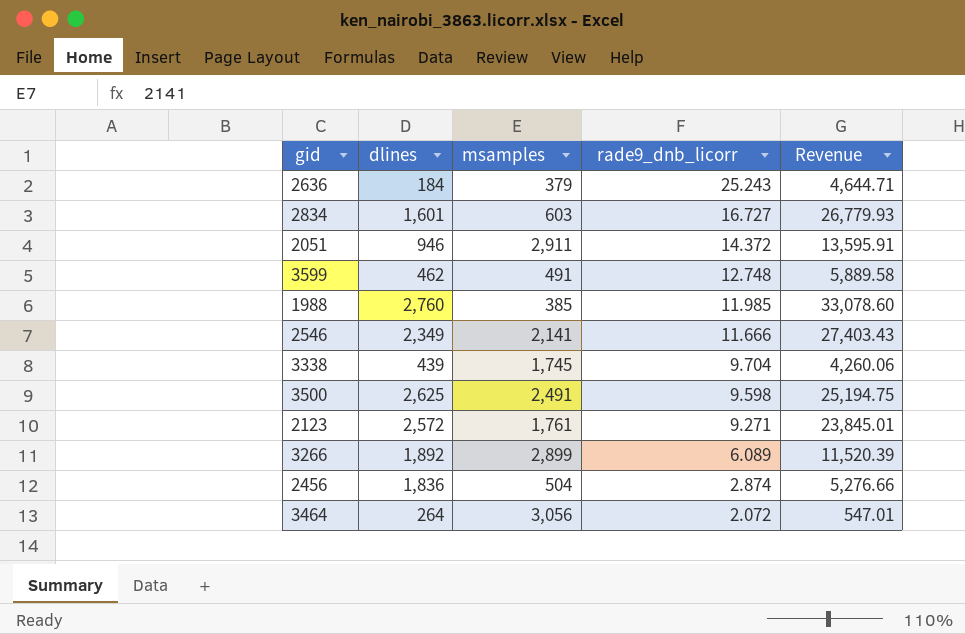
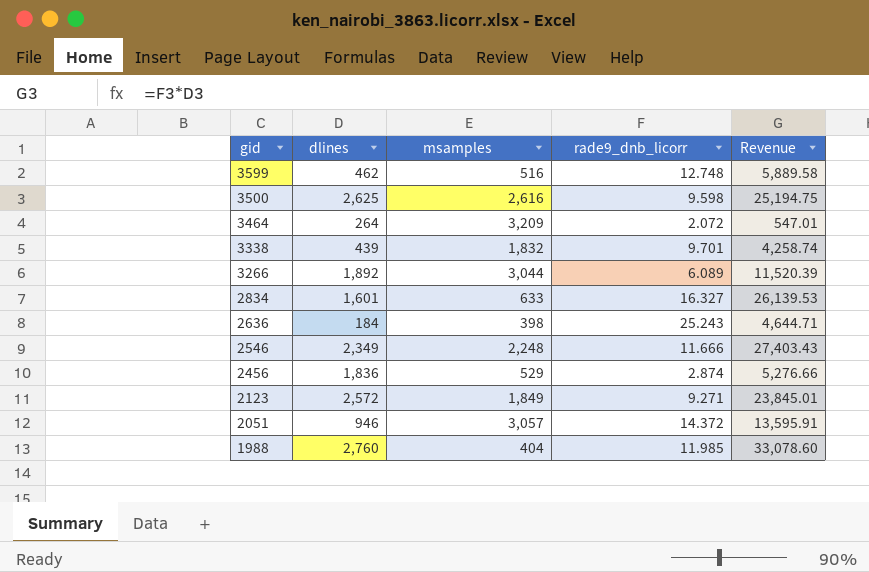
row order: rade9_dnb_licorr descending -> gid descending
3599 | msamples: 491 -> 516
3500 | msamples: 2,491 -> 2,616
3464 | msamples: 3,056 -> 3,209
3338 | msamples: 1,745 -> 1,832
3338 | rade9_dnb_licorr: 9.704 -> 9.701
3338 | Revenue: 4,260.06 -> 4,258.74
3266 | msamples: 2,899 -> 3,044
2834 | msamples: 603 -> 633
2834 | rade9_dnb_licorr: 16.727 -> 16.327
2834 | Revenue: 26,779.93 -> 26,139.53
2636 | msamples: 379 -> 398
2546 | msamples: 2,141 -> 2,248
2456 | msamples: 504 -> 529
2123 | msamples: 1,761 -> 1,849
2051 | msamples: 2,911 -> 3,057
1988 | msamples: 385 -> 404

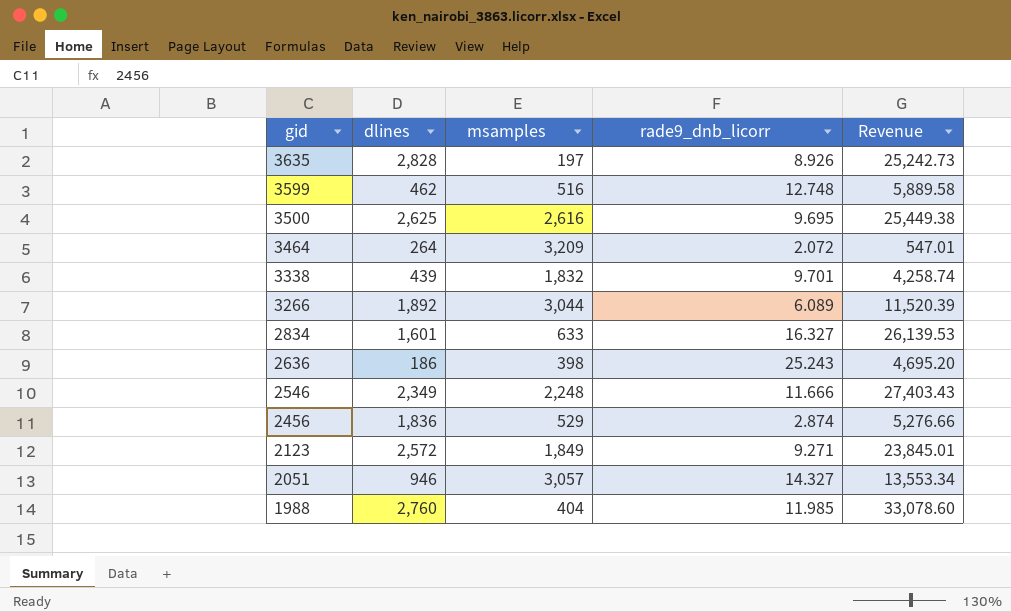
row 3635: none -> 2,828 | 197 | 8.926 | 25,242.73
3500 | rade9_dnb_licorr: 9.598 -> 9.695
3500 | Revenue: 25,194.75 -> 25,449.38
2636 | dlines: 184 -> 186
2636 | Revenue: 4,644.71 -> 4,695.20
2051 | rade9_dnb_licorr: 14.372 -> 14.327
2051 | Revenue: 13,595.91 -> 13,553.34

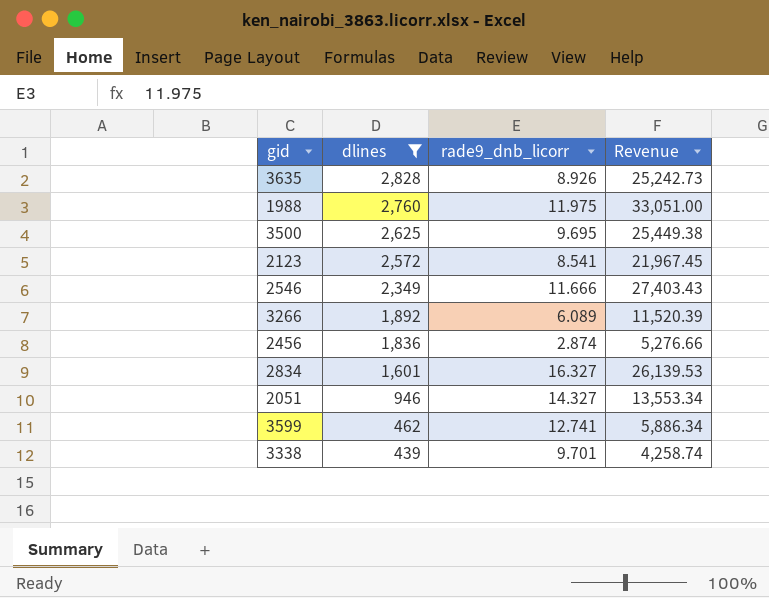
filter: none -> dlines >= 439
row order: gid descending -> dlines descending
column msamples | position: 3 -> none
1988 | rade9_dnb_licorr: 11.985 -> 11.975
1988 | Revenue: 33,078.60 -> 33,051.00
2123 | rade9_dnb_licorr: 9.271 -> 8.541
2123 | Revenue: 23,845.01 -> 21,967.45
3599 | rade9_dnb_licorr: 12.748 -> 12.741
3599 | Revenue: 5,889.58 -> 5,886.34

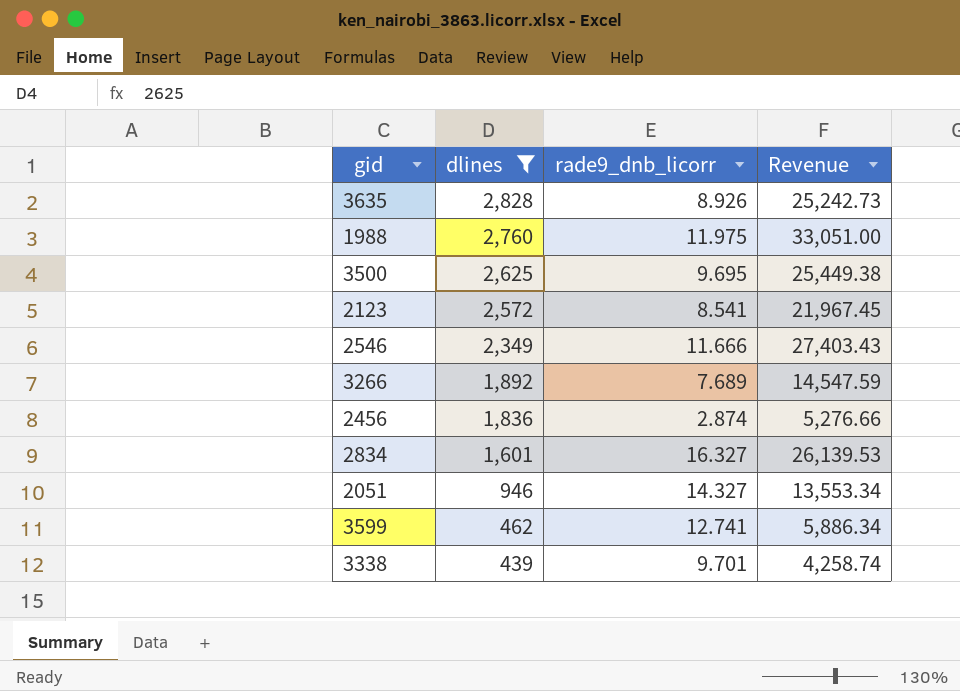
3266 | rade9_dnb_licorr: 6.089 -> 7.689
3266 | Revenue: 11,520.39 -> 14,547.59

